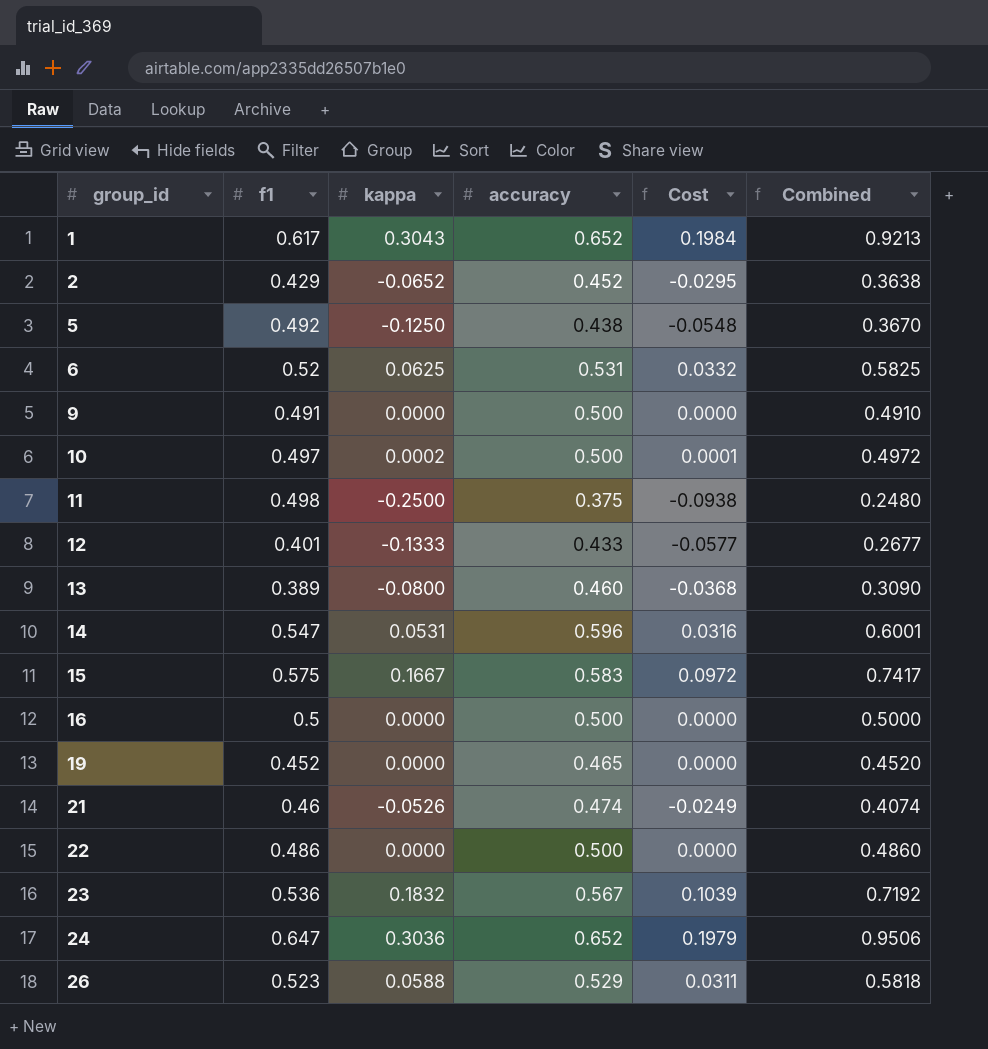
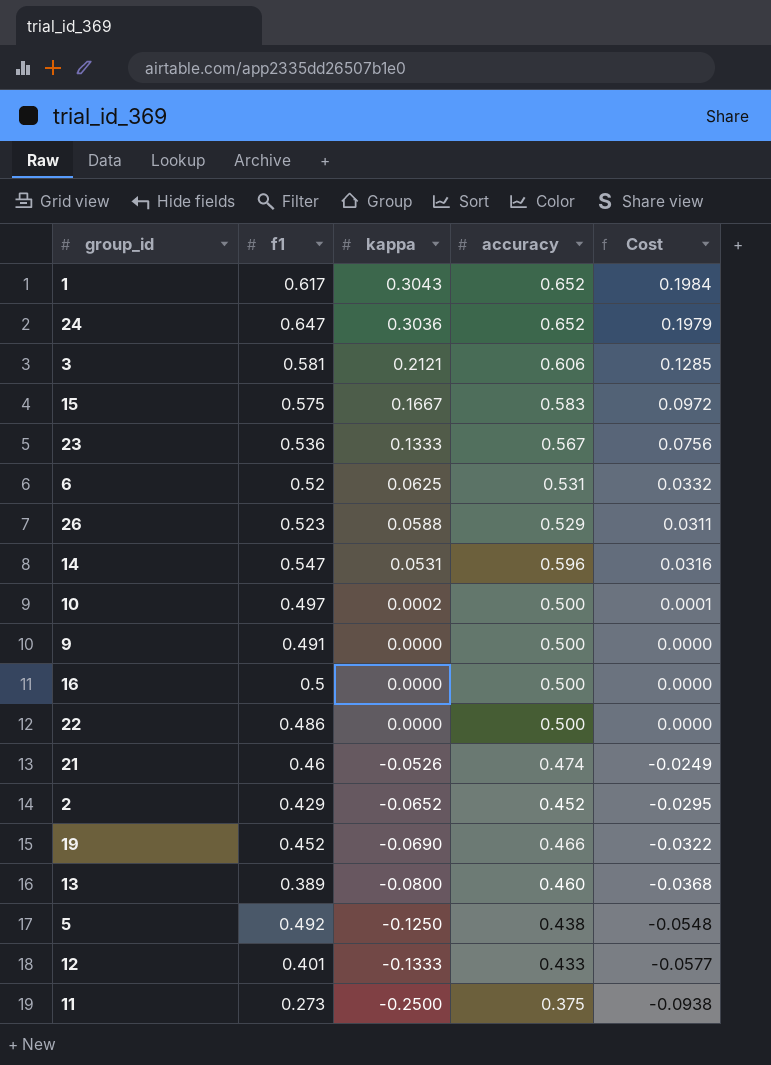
row order: group_id ascending -> kappa descending
column Combined | formula: [f1] + [kappa] -> none
row 3: none -> 0.581 | 0.2121 | 0.606 | 0.1285
23 | kappa: 0.1832 -> 0.1333
23 | Cost: 0.1039 -> 0.0756
19 | kappa: 0.0000 -> -0.0690
19 | accuracy: 0.465 -> 0.466
19 | Cost: 0.0000 -> -0.0322
11 | f1: 0.498 -> 0.273

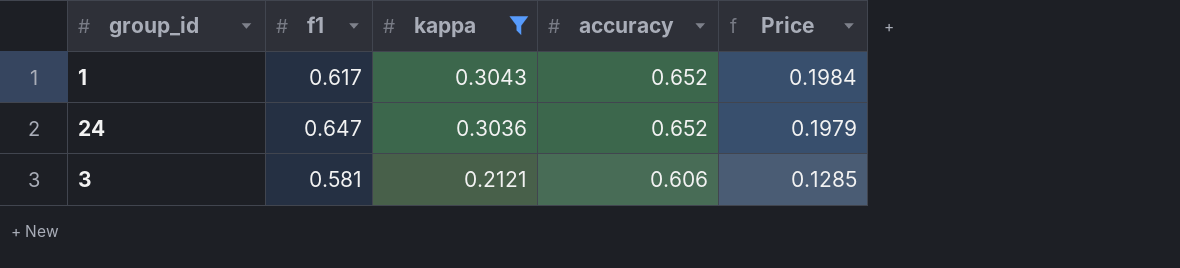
filter: none -> kappa >= 0.2121
column name: Cost -> Price

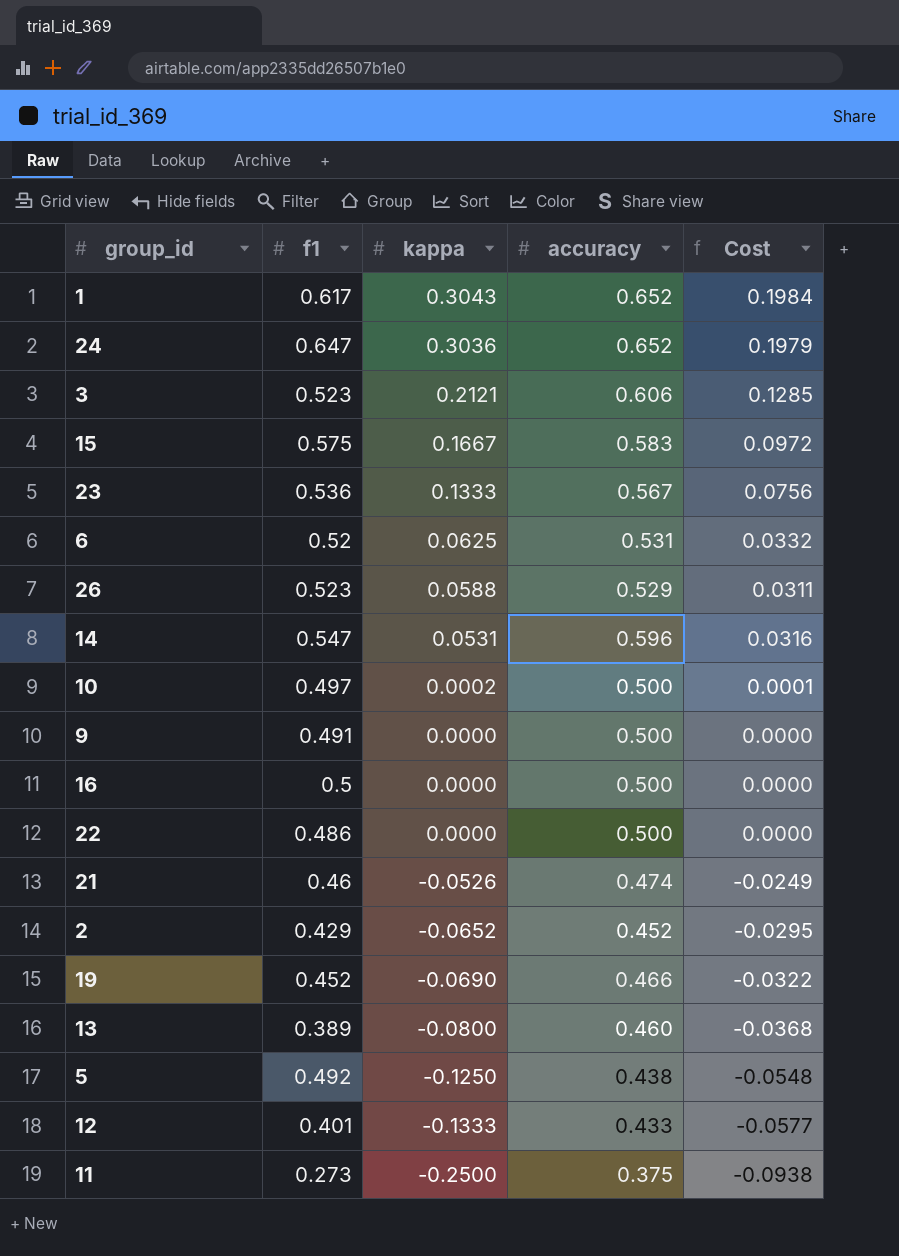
filter: kappa >= 0.2121 -> none
column name: Price -> Cost
3 | f1: 0.581 -> 0.523

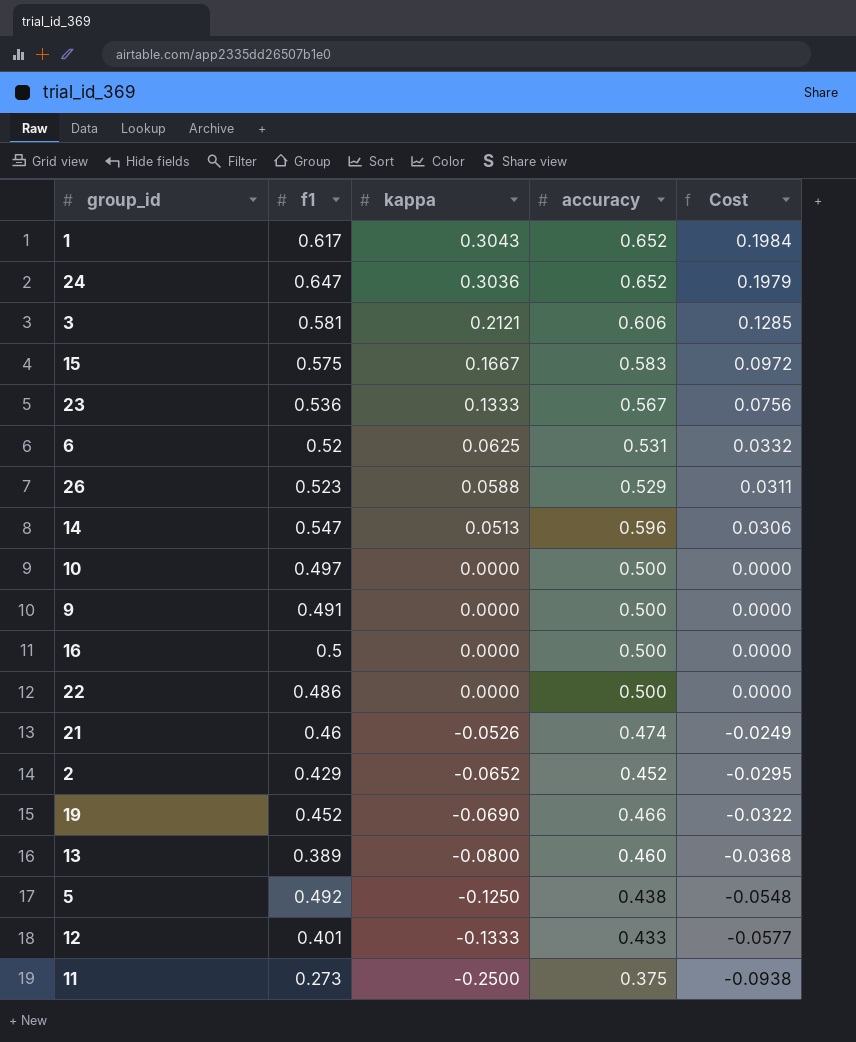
3 | f1: 0.523 -> 0.581
14 | kappa: 0.0531 -> 0.0513
14 | Cost: 0.0316 -> 0.0306
10 | kappa: 0.0002 -> 0.0000
10 | Cost: 0.0001 -> 0.0000

